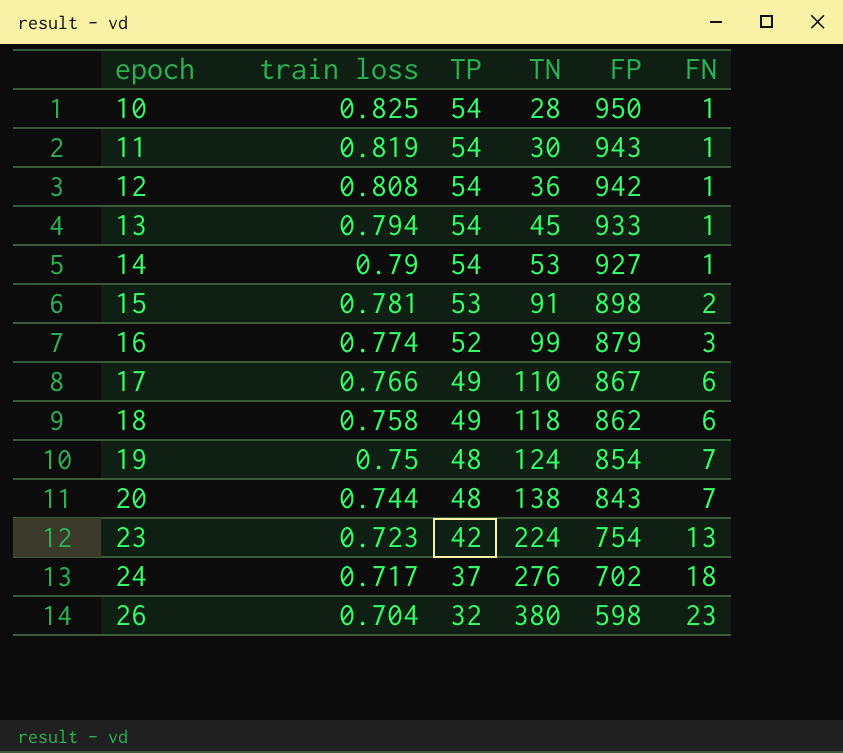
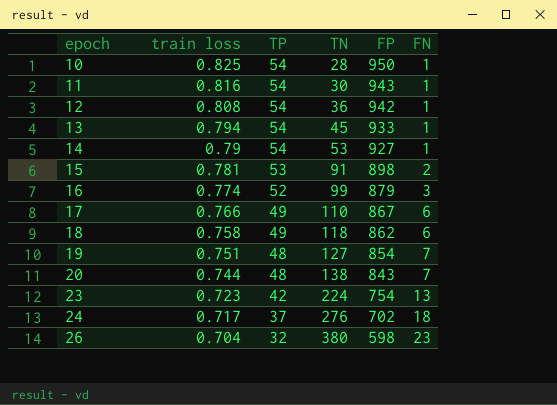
11 | train loss: 0.819 -> 0.816
19 | train loss: 0.75 -> 0.751
19 | TN: 124 -> 127

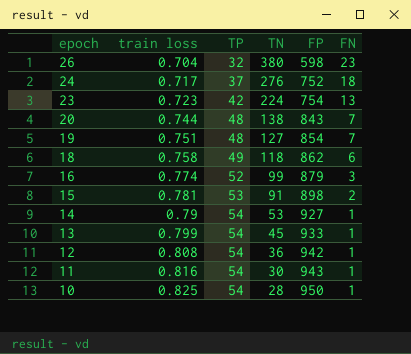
row order: epoch ascending -> epoch descending
row 17: 0.766 | 49 | 110 | 867 | 6 -> none
24 | FP: 702 -> 752
13 | train loss: 0.794 -> 0.799

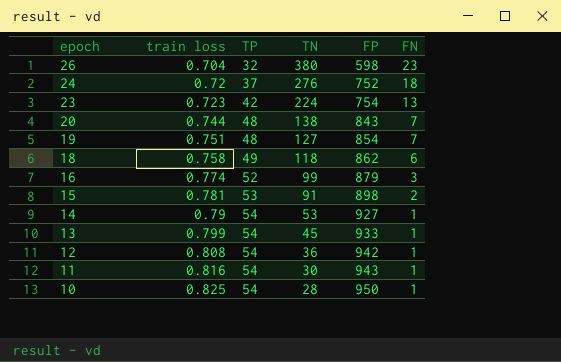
24 | train loss: 0.717 -> 0.72

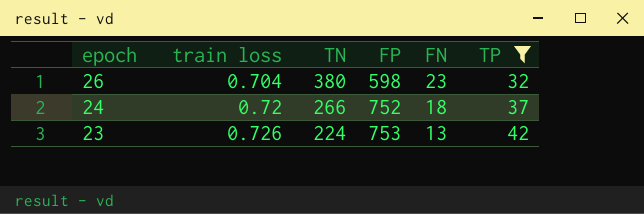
filter: none -> TP <= 42
column TP | position: 3 -> 6
24 | TN: 276 -> 266
23 | train loss: 0.723 -> 0.726
23 | FP: 754 -> 753

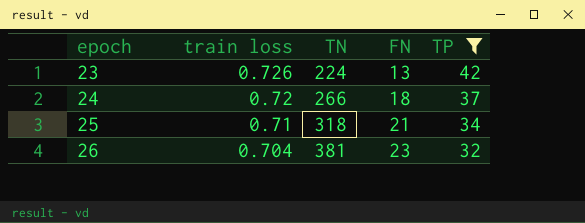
row order: epoch descending -> epoch ascending
column FP | position: 4 -> none
row 25: none -> 0.71 | 318 | 21 | 34
26 | TN: 380 -> 381

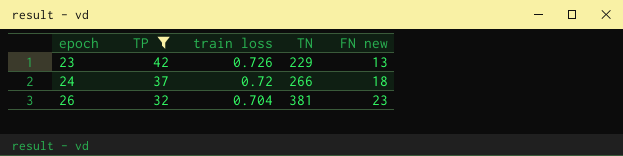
column TP | position: 5 -> 2
column name: FN -> FN new
row 25: 0.71 | 318 | 21 | 34 -> none
23 | TN: 224 -> 229

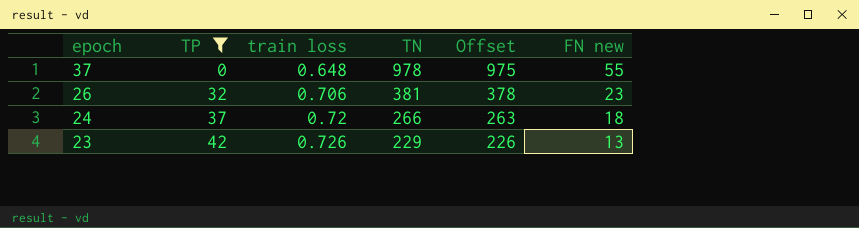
row order: epoch ascending -> epoch descending
column Offset | formula: none -> [TN] - 3
row 37: none -> 0 | 0.648 | 978 | 975 | 55
26 | train loss: 0.704 -> 0.706

